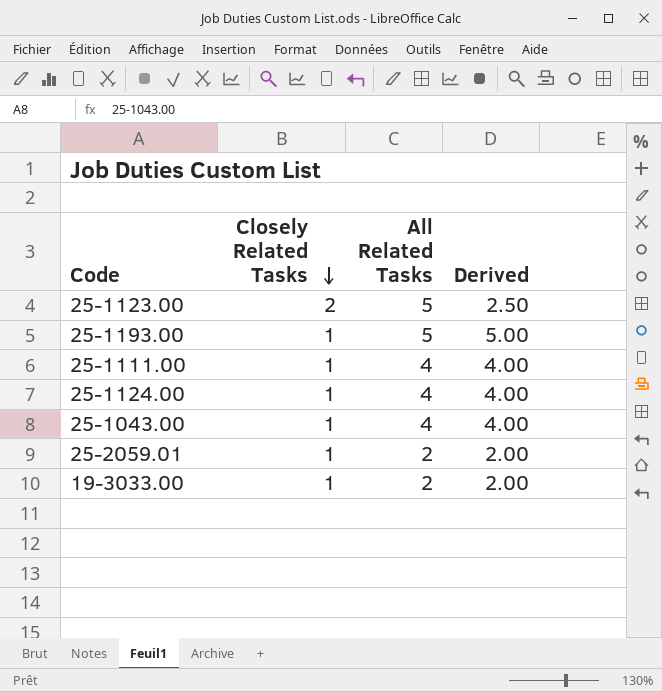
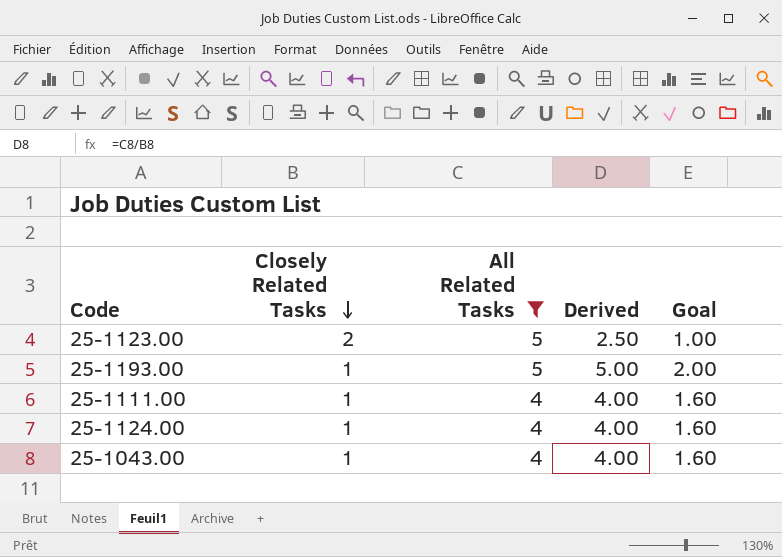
filter: none -> All Related Tasks != 2
column Goal | formula: none -> [Derived] * 0.4

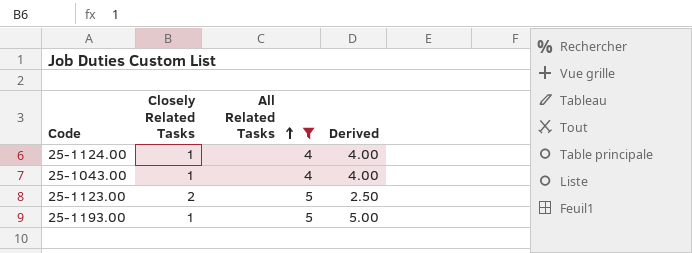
row order: Closely Related Tasks descending -> All Related Tasks ascending
column Goal | formula: [Derived] * 0.4 -> none
row 25-1111.00: 1 | 4 | 4.00 | 1.60 -> none

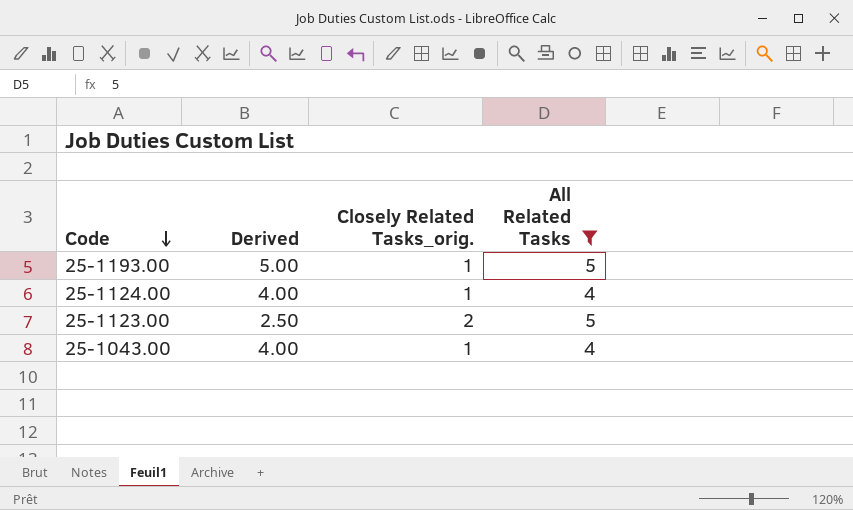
row order: All Related Tasks ascending -> Code descending
column Derived | position: 4 -> 2
column name: Closely Related Tasks -> Closely Related Tasks_orig.

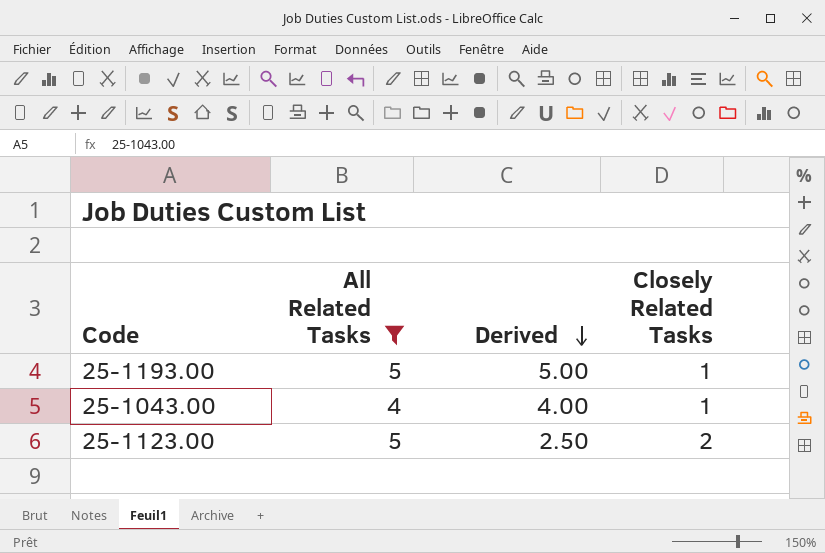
row order: Code descending -> Derived descending
column All Related Tasks | position: 4 -> 2
column name: Closely Related Tasks_orig. -> Closely Related Tasks
row 25-1124.00: 4.00 | 1 | 4 -> none

